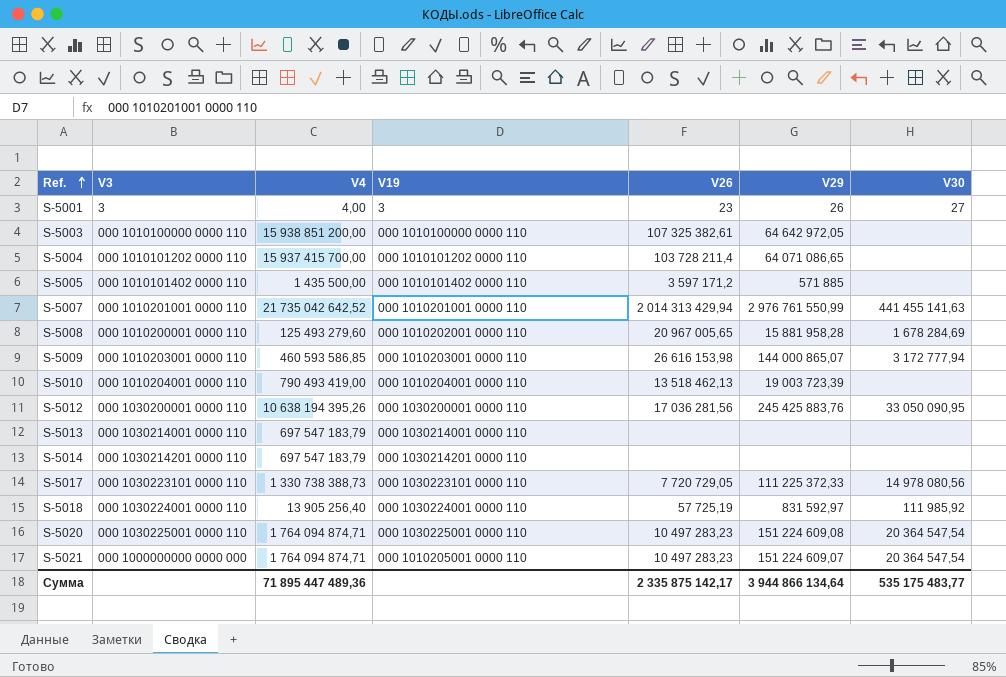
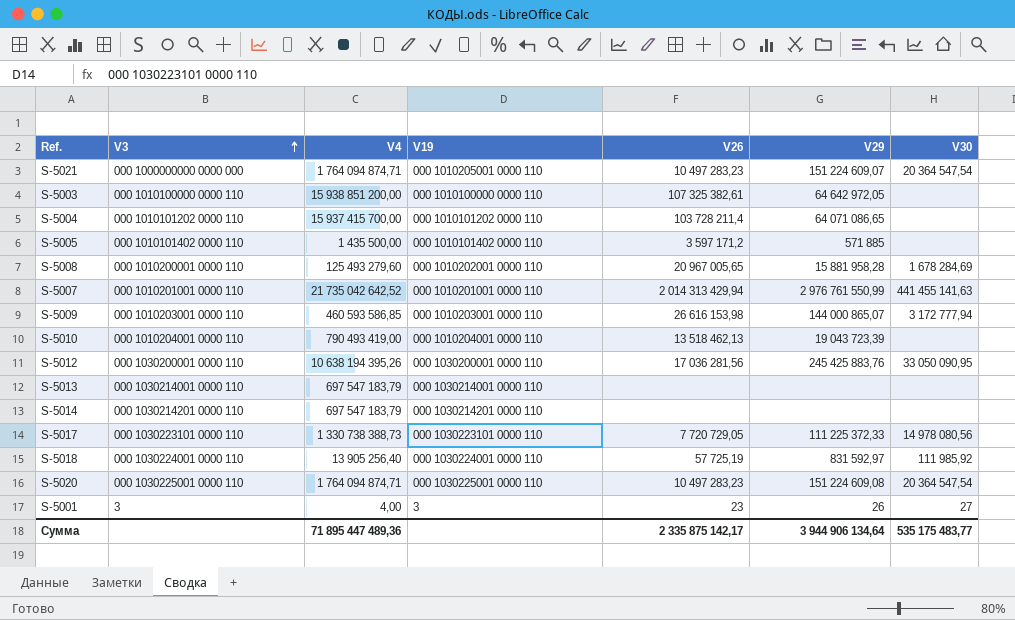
row order: Ref. ascending -> V3 ascending
S-5010 | V29: 19 003 723,39 -> 19 043 723,39
Сумма | V29: 3 944 866 134,64 -> 3 944 906 134,64

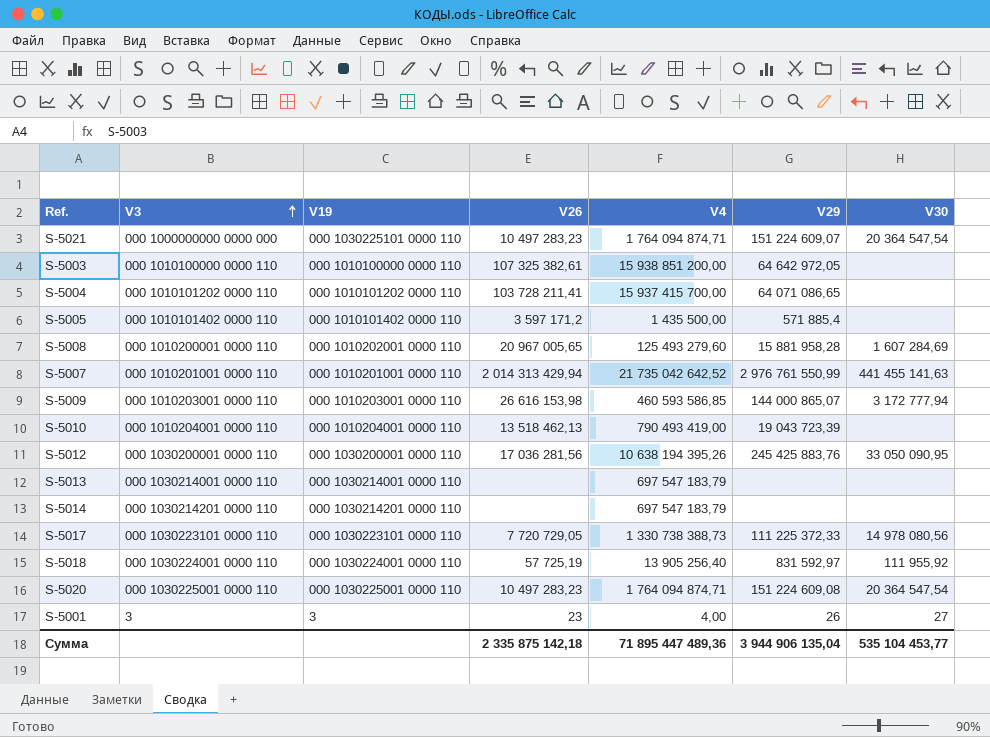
column V4 | position: 3 -> 5
S-5021 | V19: 000 1010205001 0000 110 -> 000 1030225101 0000 110
S-5004 | V26: 103 728 211,4 -> 103 728 211,41
S-5005 | V29: 571 885 -> 571 885,4
S-5008 | V30: 1 678 284,69 -> 1 607 284,69
S-5018 | V30: 111 985,92 -> 111 955,92
Сумма | V26: 2 335 875 142,17 -> 2 335 875 142,18
Сумма | V29: 3 944 906 134,64 -> 3 944 906 135,04
Сумма | V30: 535 175 483,77 -> 535 104 453,77

